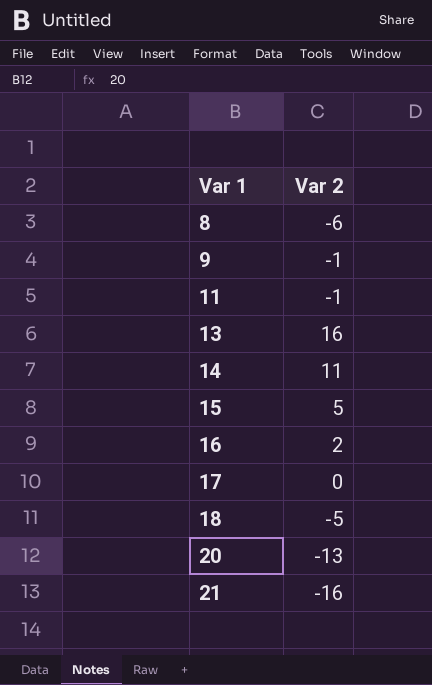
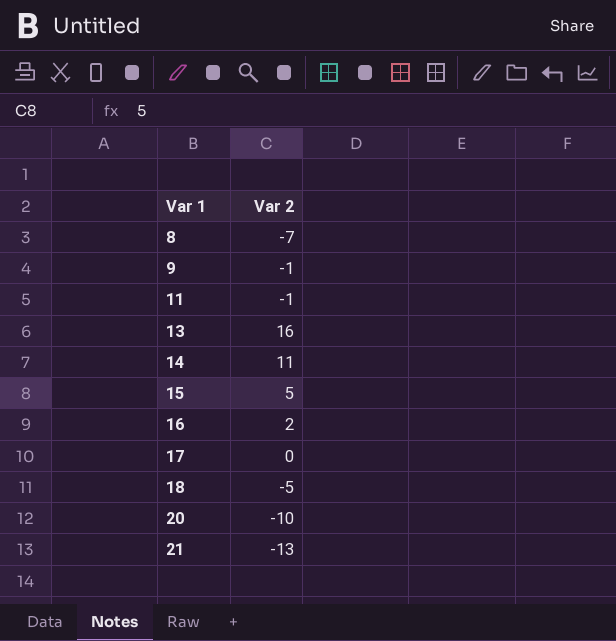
8 | Var 2: -6 -> -7
20 | Var 2: -13 -> -10
21 | Var 2: -16 -> -13

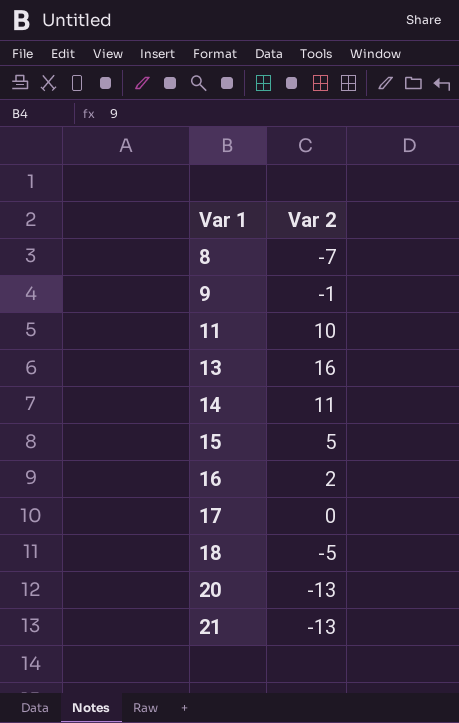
11 | Var 2: -1 -> 10
20 | Var 2: -10 -> -13

